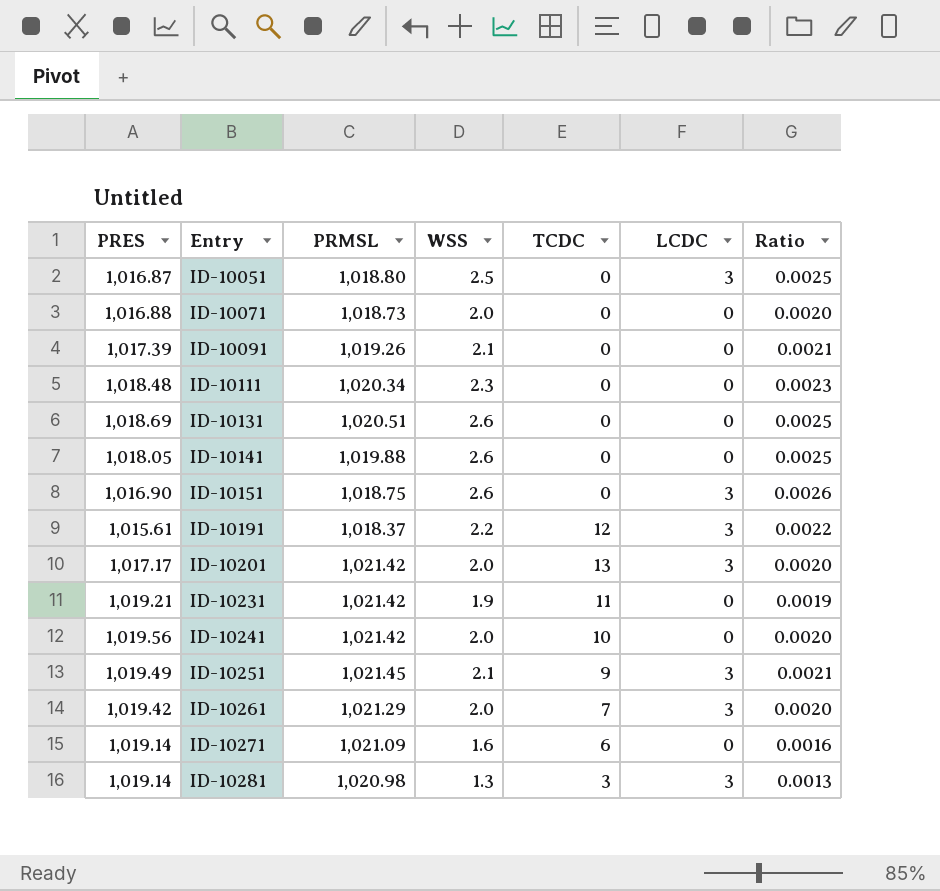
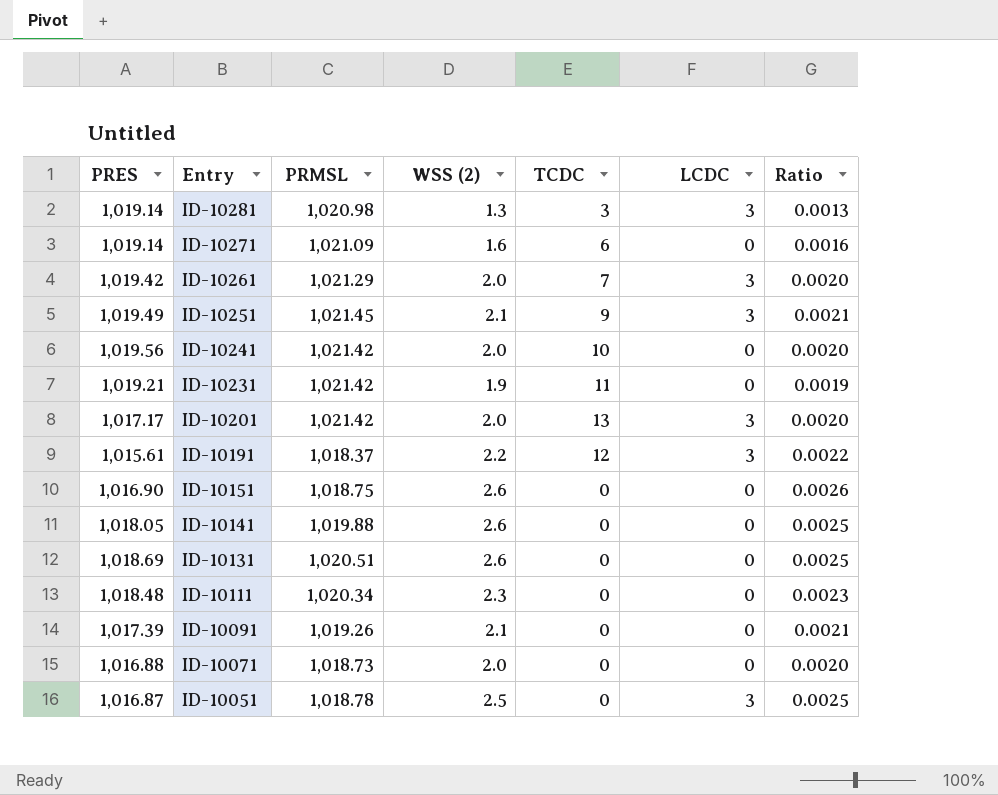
row order: Entry ascending -> Entry descending
column name: WSS -> WSS (2)
ID-10151 | LCDC: 3 -> 0
ID-10051 | PRMSL: 1,018.80 -> 1,018.78

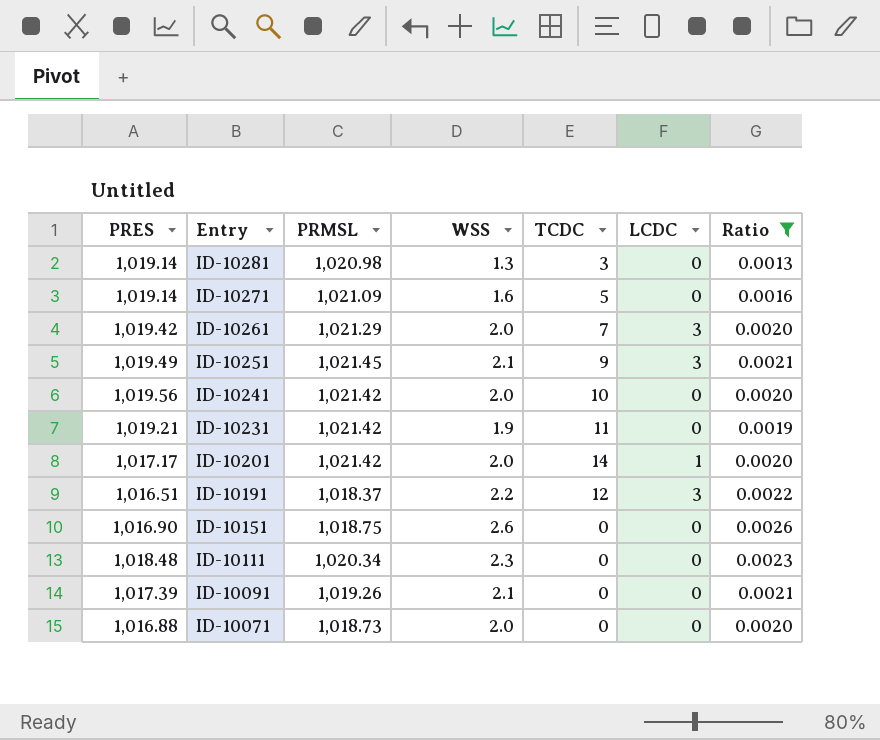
filter: none -> Ratio != 0.0025
column name: WSS (2) -> WSS
ID-10281 | LCDC: 3 -> 0
ID-10271 | TCDC: 6 -> 5
ID-10201 | TCDC: 13 -> 14
ID-10201 | LCDC: 3 -> 1
ID-10191 | PRES: 1,015.61 -> 1,016.51

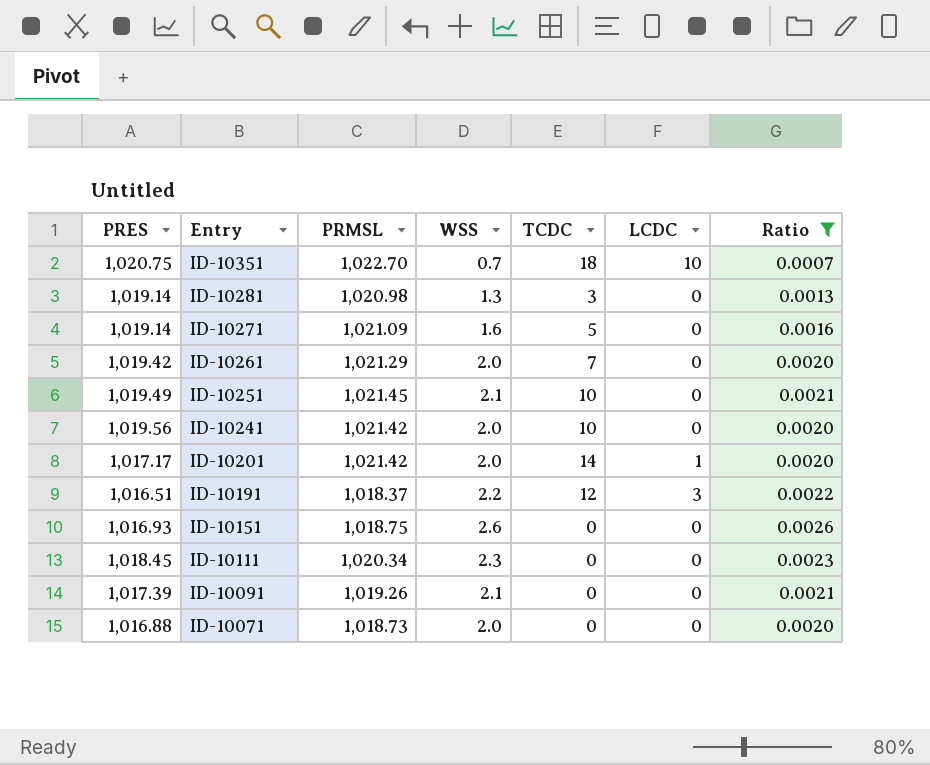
row ID-10231: 1,019.21 | 1,021.42 | 1.9 | 11 | 0 | 0.0019 -> none
row ID-10351: none -> 1,020.75 | 1,022.70 | 0.7 | 18 | 10 | 0.0007
ID-10261 | LCDC: 3 -> 0
ID-10251 | TCDC: 9 -> 10
ID-10251 | LCDC: 3 -> 0
ID-10151 | PRES: 1,016.90 -> 1,016.93
ID-10111 | PRES: 1,018.48 -> 1,018.45

